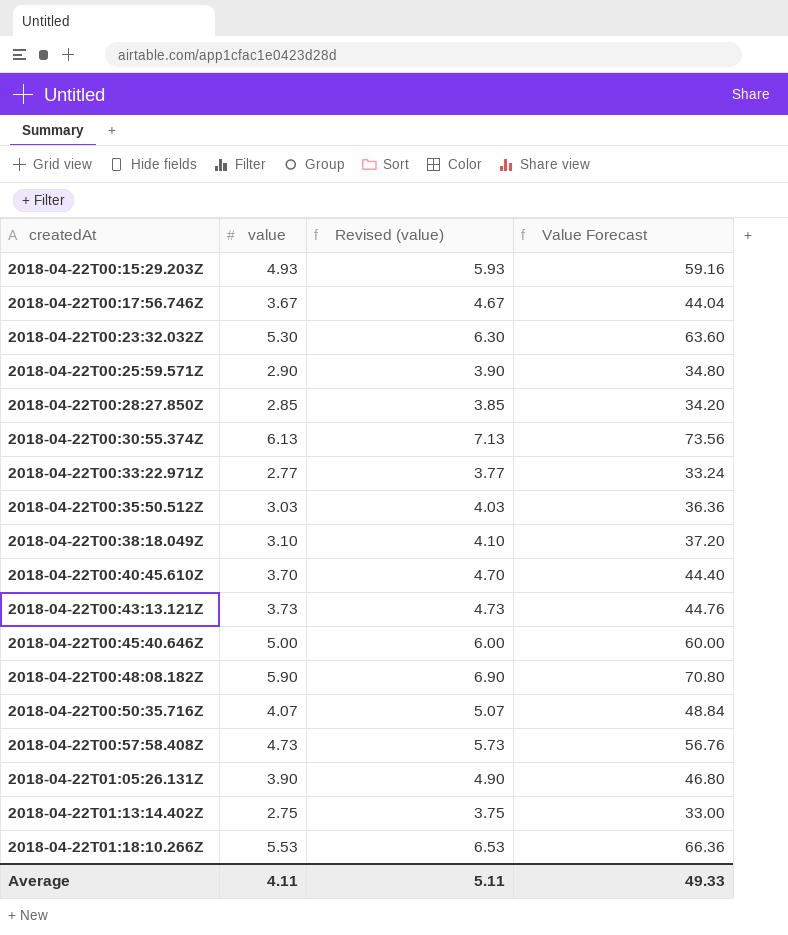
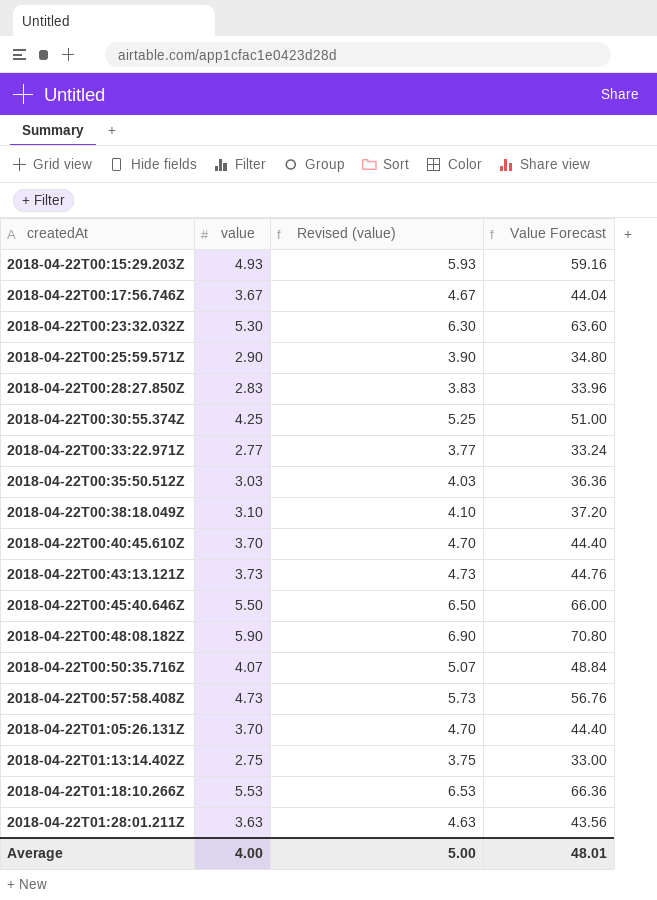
2018-04-22T00:28:27.850Z | value: 2.85 -> 2.83
2018-04-22T00:28:27.850Z | Revised (value): 3.85 -> 3.83
2018-04-22T00:28:27.850Z | Value Forecast: 34.20 -> 33.96
2018-04-22T00:30:55.374Z | value: 6.13 -> 4.25
2018-04-22T00:30:55.374Z | Revised (value): 7.13 -> 5.25
2018-04-22T00:30:55.374Z | Value Forecast: 73.56 -> 51.00
2018-04-22T00:45:40.646Z | value: 5.00 -> 5.50
2018-04-22T00:45:40.646Z | Revised (value): 6.00 -> 6.50
2018-04-22T00:45:40.646Z | Value Forecast: 60.00 -> 66.00
2018-04-22T01:05:26.131Z | value: 3.90 -> 3.70
2018-04-22T01:05:26.131Z | Revised (value): 4.90 -> 4.70
2018-04-22T01:05:26.131Z | Value Forecast: 46.80 -> 44.40
row 2018-04-22T01:28:01.211Z: none -> 3.63 | 4.63 | 43.56
Average | value: 4.11 -> 4.00
Average | Revised (value): 5.11 -> 5.00
Average | Value Forecast: 49.33 -> 48.01

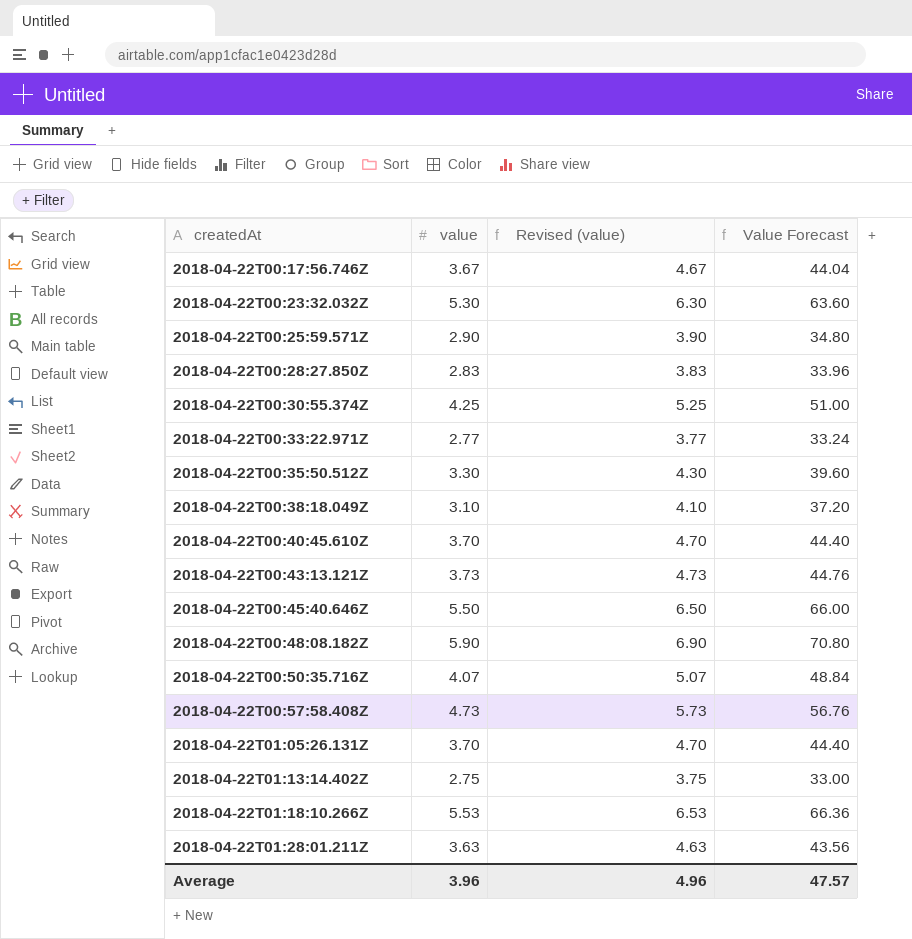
row 2018-04-22T00:15:29.203Z: 4.93 | 5.93 | 59.16 -> none
2018-04-22T00:35:50.512Z | value: 3.03 -> 3.30
2018-04-22T00:35:50.512Z | Revised (value): 4.03 -> 4.30
2018-04-22T00:35:50.512Z | Value Forecast: 36.36 -> 39.60
Average | value: 4.00 -> 3.96
Average | Revised (value): 5.00 -> 4.96
Average | Value Forecast: 48.01 -> 47.57

